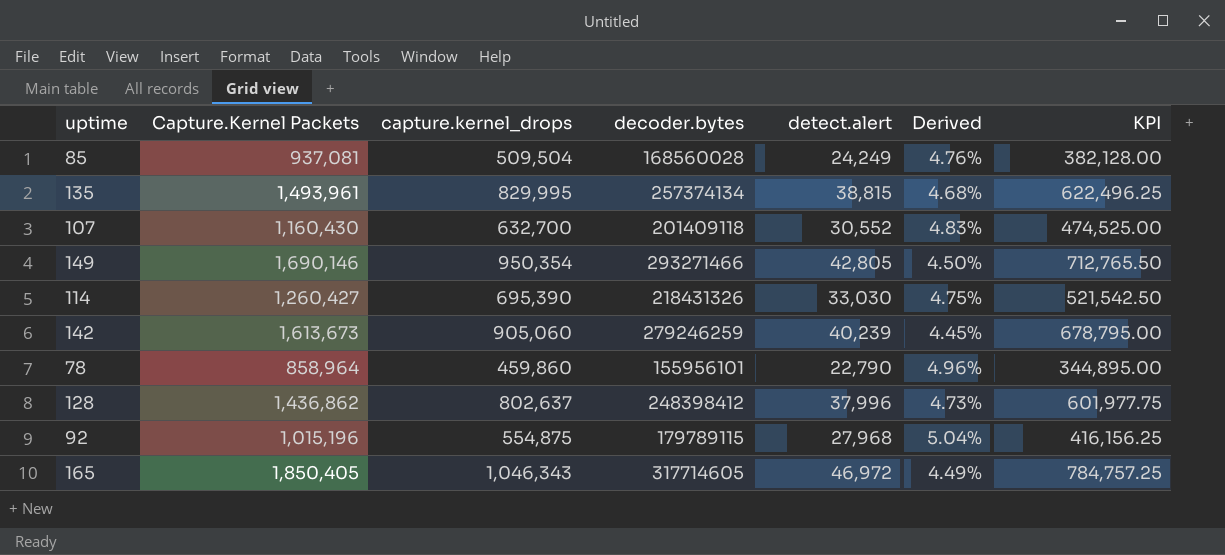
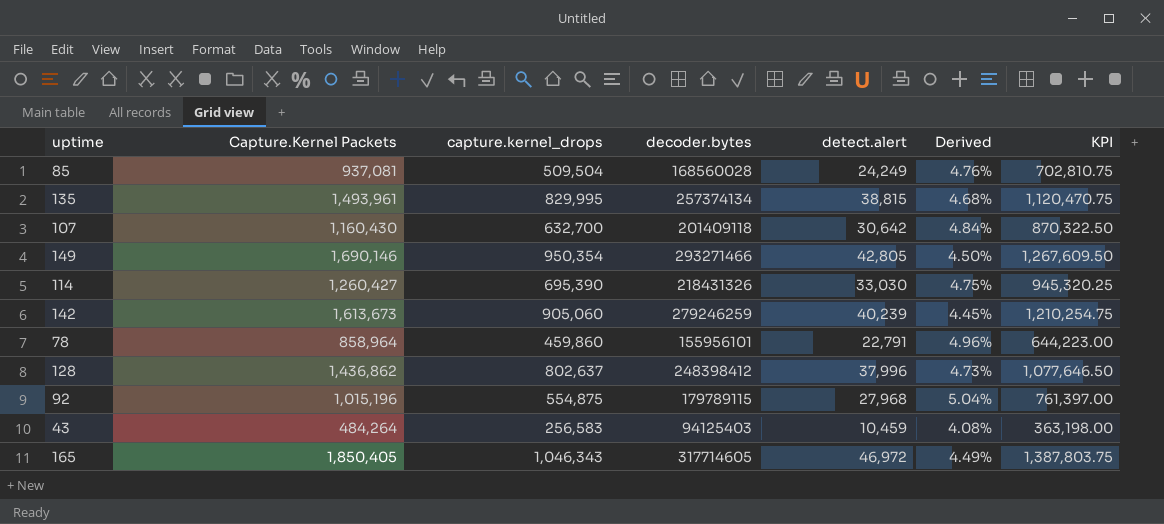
column KPI | formula: [capture.kernel_drops] * 0.75 -> [Capture.Kernel Packets] * 0.75
107 | detect.alert: 30,552 -> 30,642
107 | Derived: 4.83% -> 4.84%
78 | detect.alert: 22,790 -> 22,791
row 43: none -> 484,264 | 256,583 | 94125403 | 10,459 | 4.08% | 363,198.00

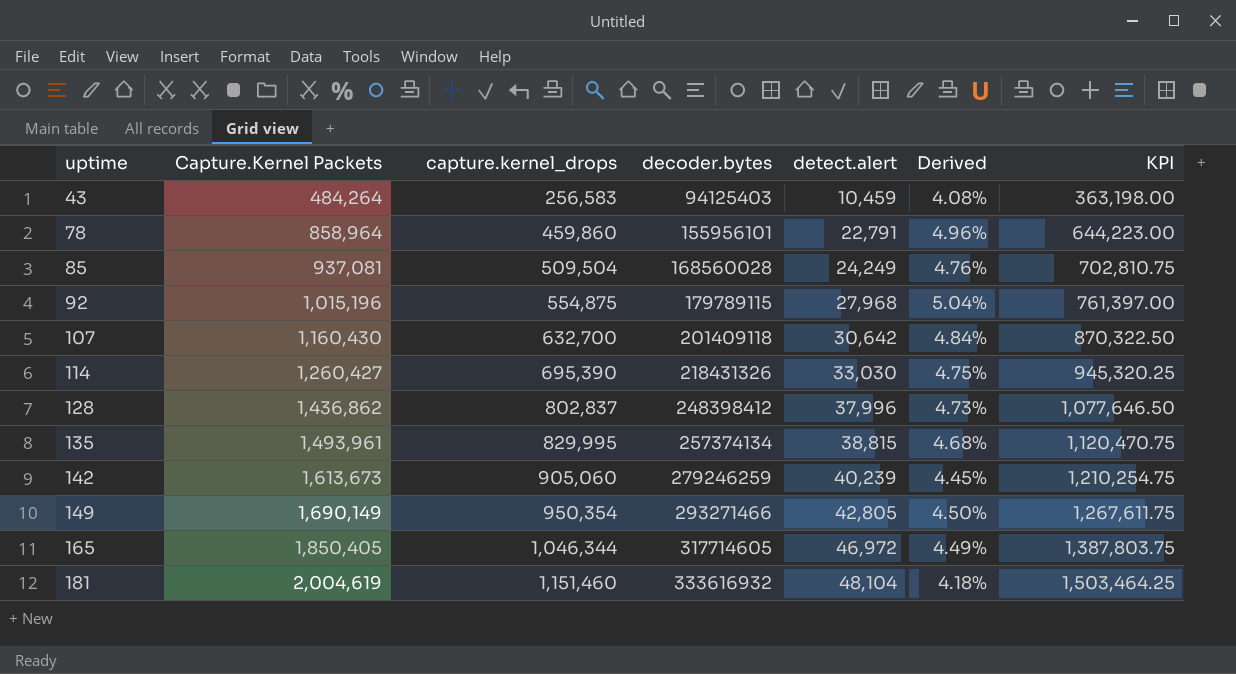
row order: none -> uptime ascending
128 | capture.kernel_drops: 802,637 -> 802,837
149 | Capture.Kernel Packets: 1,690,146 -> 1,690,149
149 | KPI: 1,267,609.50 -> 1,267,611.75
165 | capture.kernel_drops: 1,046,343 -> 1,046,344
row 181: none -> 2,004,619 | 1,151,460 | 333616932 | 48,104 | 4.18% | 1,503,464.25

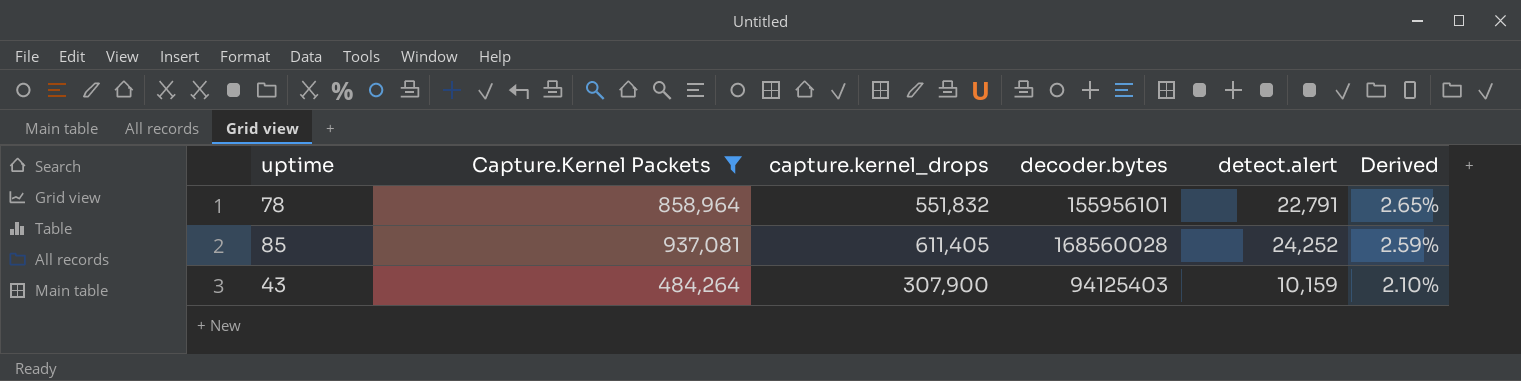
filter: none -> Capture.Kernel Packets <= 937,081
row order: uptime ascending -> Derived descending
column KPI | formula: [Capture.Kernel Packets] * 0.75 -> none
column Derived | formula: [detect.alert] / [capture.kernel_drops] -> [detect.alert] / [Capture.Kernel Packets]
78 | capture.kernel_drops: 459,860 -> 551,832
85 | capture.kernel_drops: 509,504 -> 611,405
85 | detect.alert: 24,249 -> 24,252
43 | capture.kernel_drops: 256,583 -> 307,900
43 | detect.alert: 10,459 -> 10,159

